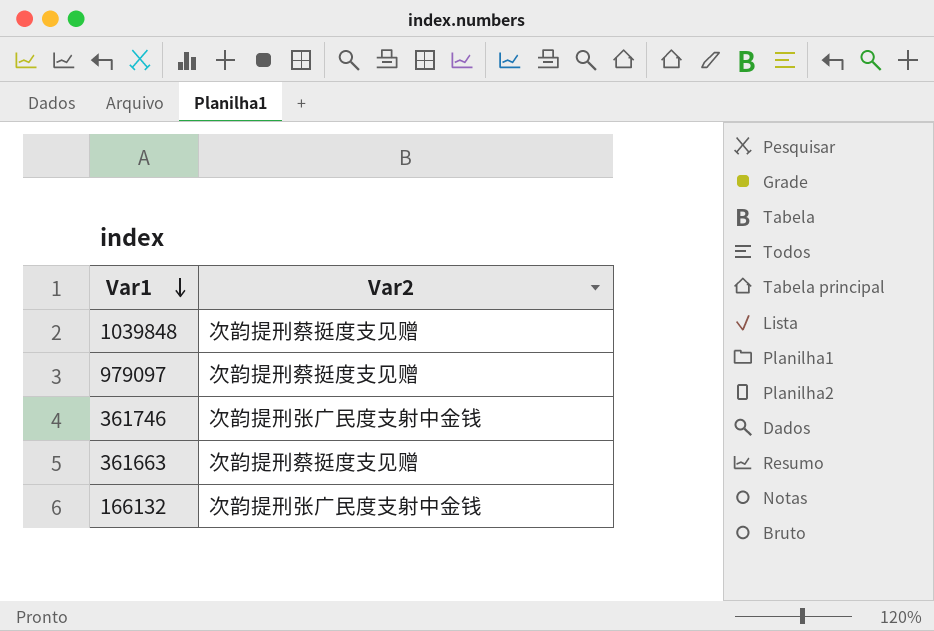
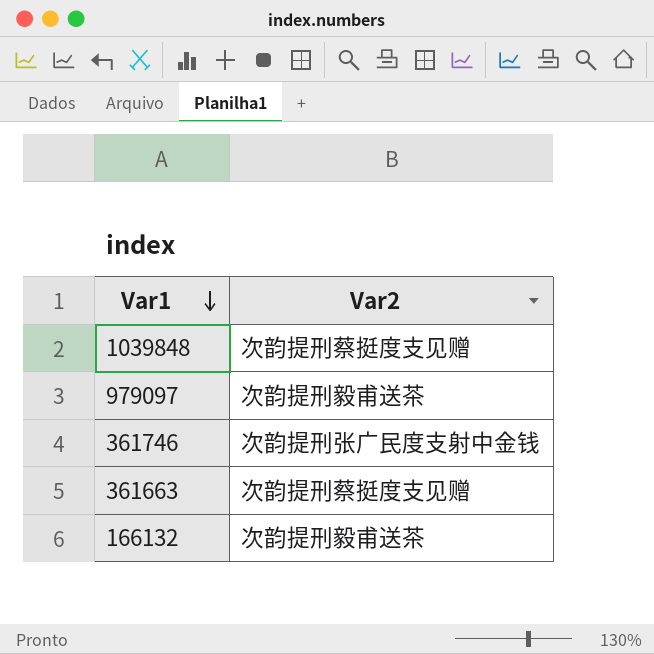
979097 | Var2: 次韵提刑蔡挺度支见赠 -> 次韵提刑毅甫送茶
166132 | Var2: 次韵提刑张广民度支射中金钱 -> 次韵提刑毅甫送茶

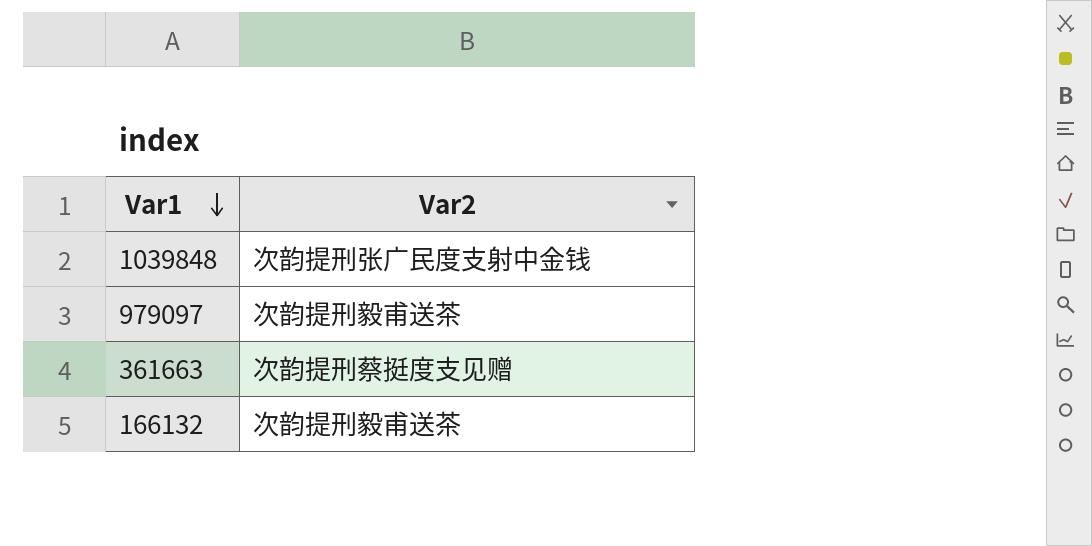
row 361746: 次韵提刑张广民度支射中金钱 -> none
1039848 | Var2: 次韵提刑蔡挺度支见赠 -> 次韵提刑张广民度支射中金钱

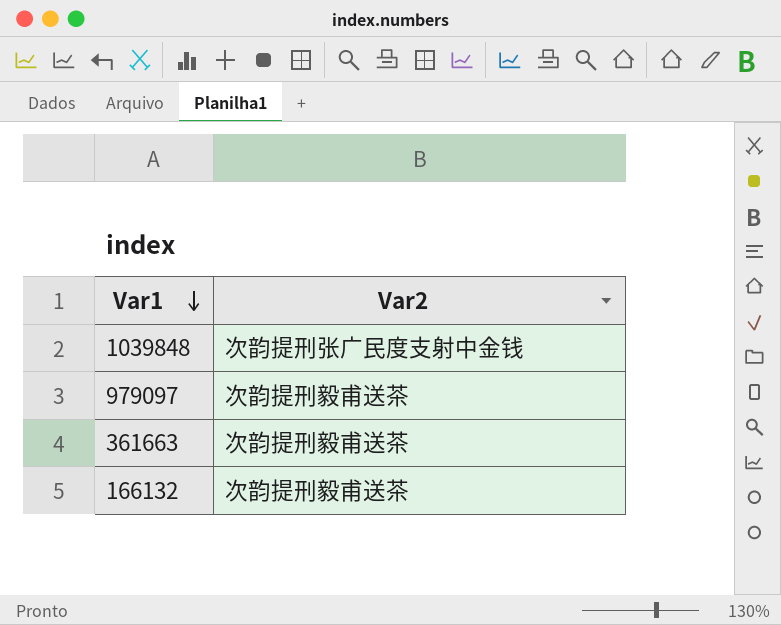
361663 | Var2: 次韵提刑蔡挺度支见赠 -> 次韵提刑毅甫送茶

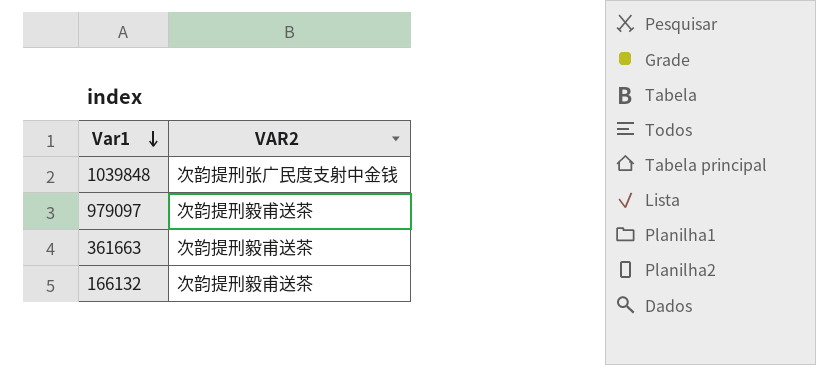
column name: Var2 -> VAR2

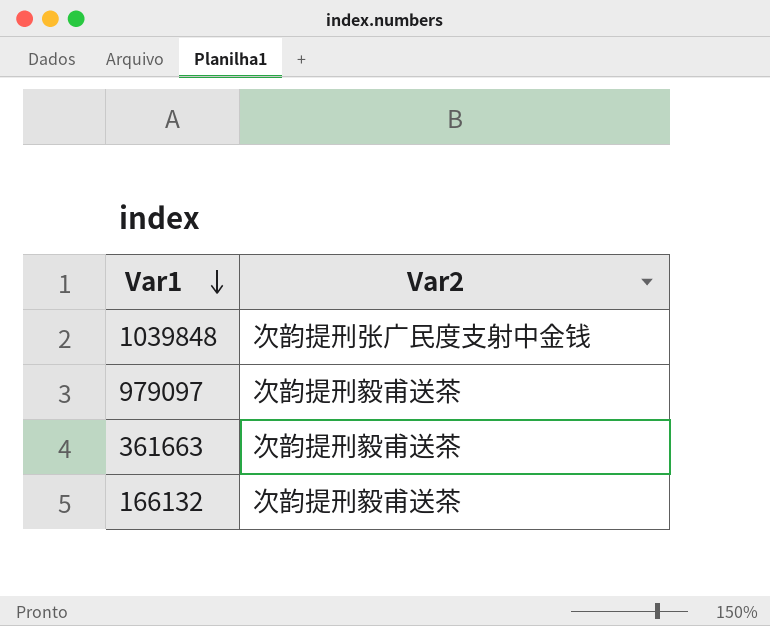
column name: VAR2 -> Var2

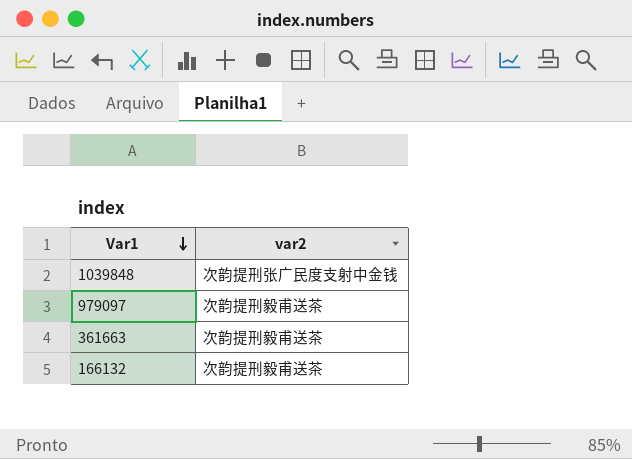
column name: Var2 -> var2

